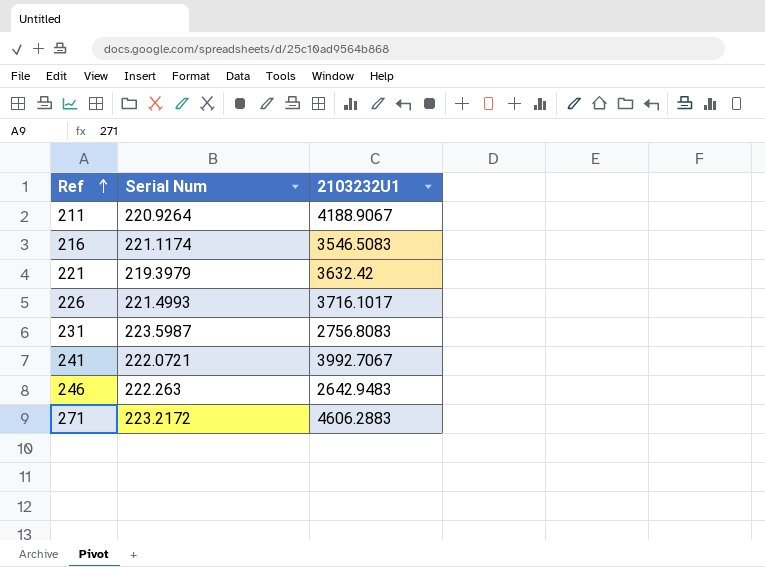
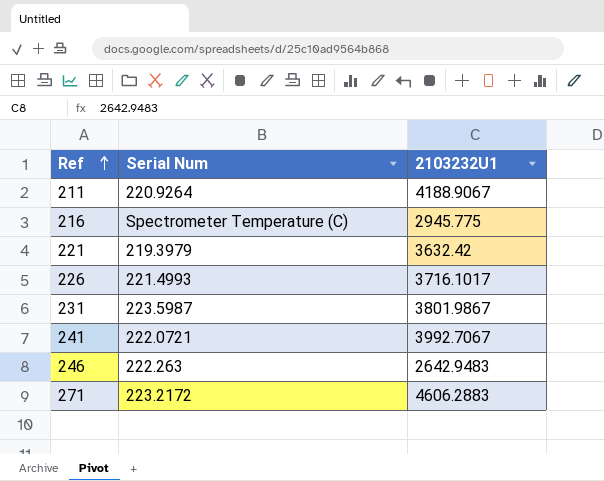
216 | Serial Num: 221.1174 -> Spectrometer Temperature (C)
216 | 2103232U1: 3546.5083 -> 2945.775
231 | 2103232U1: 2756.8083 -> 3801.9867

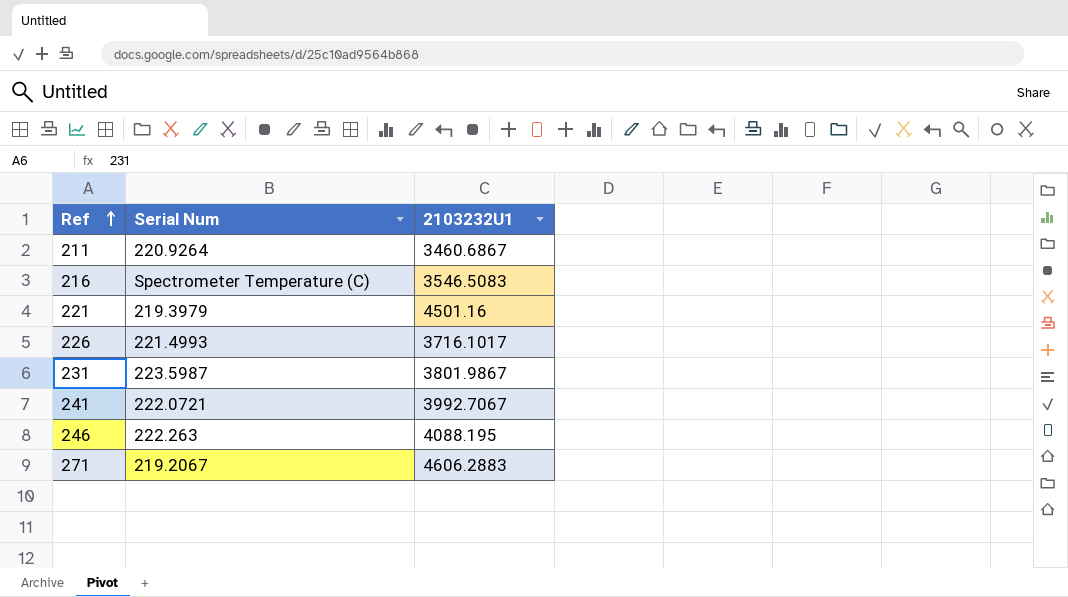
211 | 2103232U1: 4188.9067 -> 3460.6867
216 | 2103232U1: 2945.775 -> 3546.5083
221 | 2103232U1: 3632.42 -> 4501.16
246 | 2103232U1: 2642.9483 -> 4088.195
271 | Serial Num: 223.2172 -> 219.2067

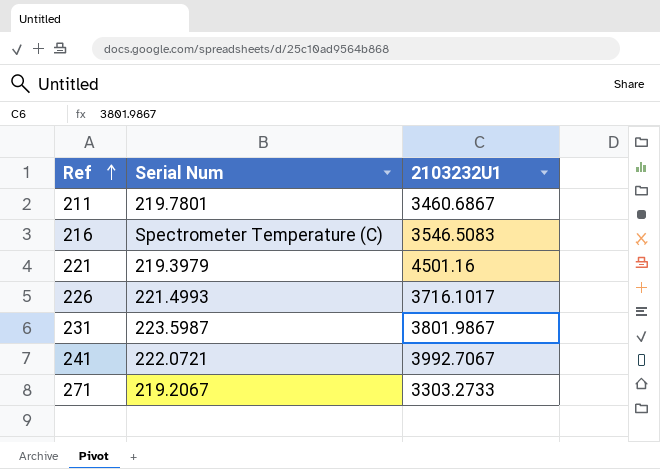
row 246: 222.263 | 4088.195 -> none
211 | Serial Num: 220.9264 -> 219.7801
271 | 2103232U1: 4606.2883 -> 3303.2733

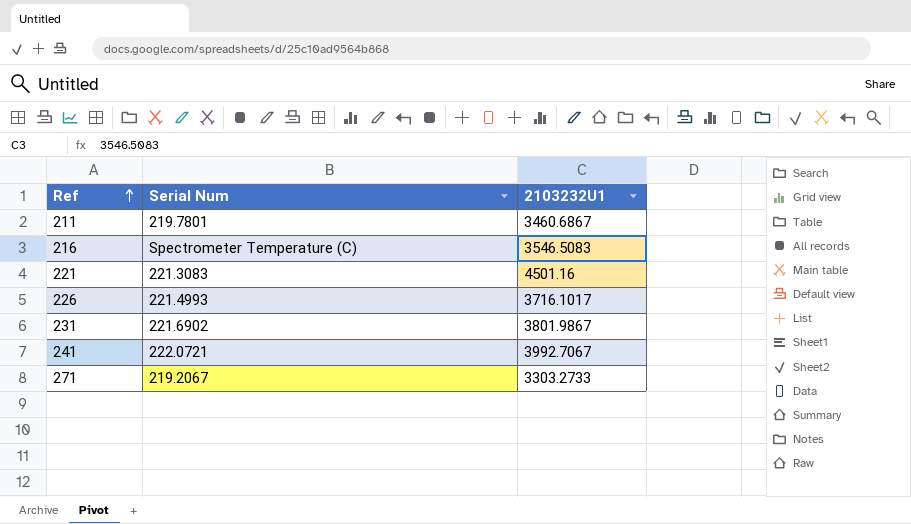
221 | Serial Num: 219.3979 -> 221.3083
231 | Serial Num: 223.5987 -> 221.6902

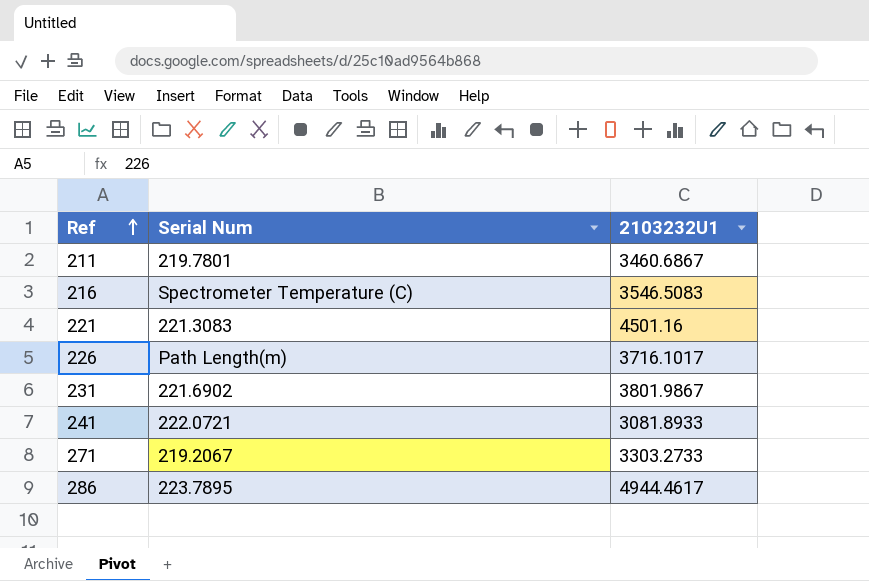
226 | Serial Num: 221.4993 -> Path Length(m)
241 | 2103232U1: 3992.7067 -> 3081.8933
row 286: none -> 223.7895 | 4944.4617

